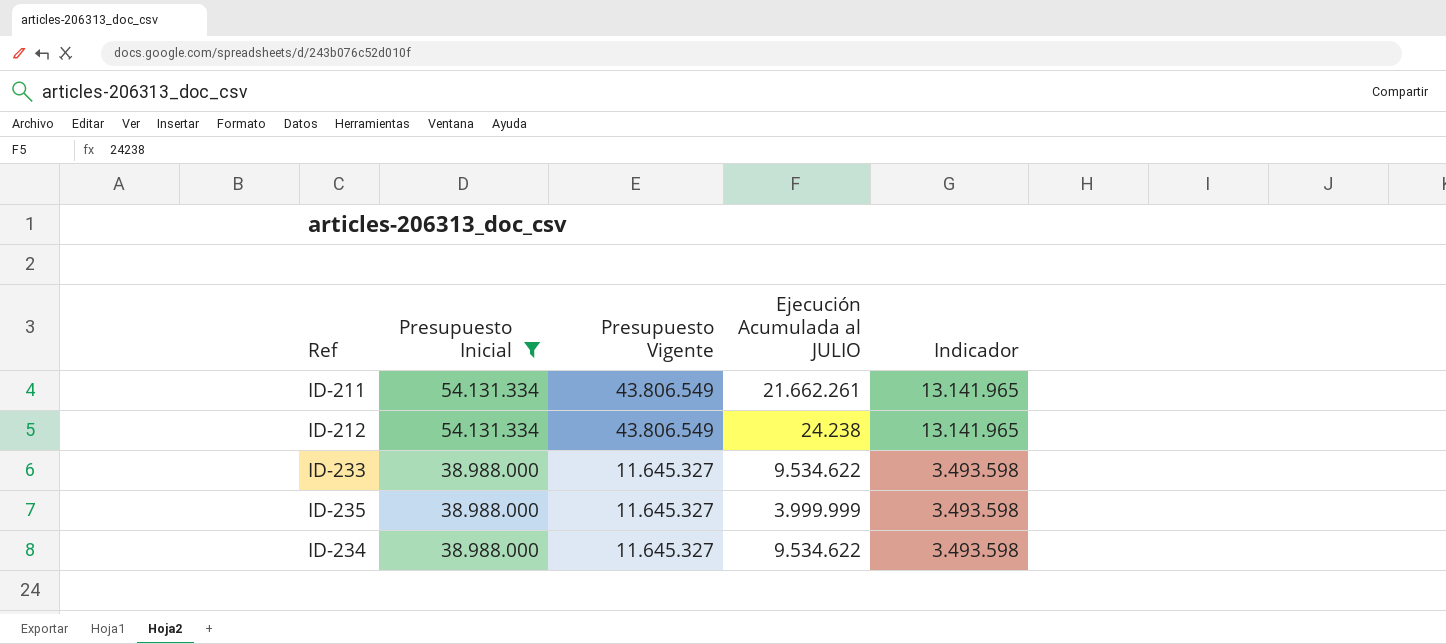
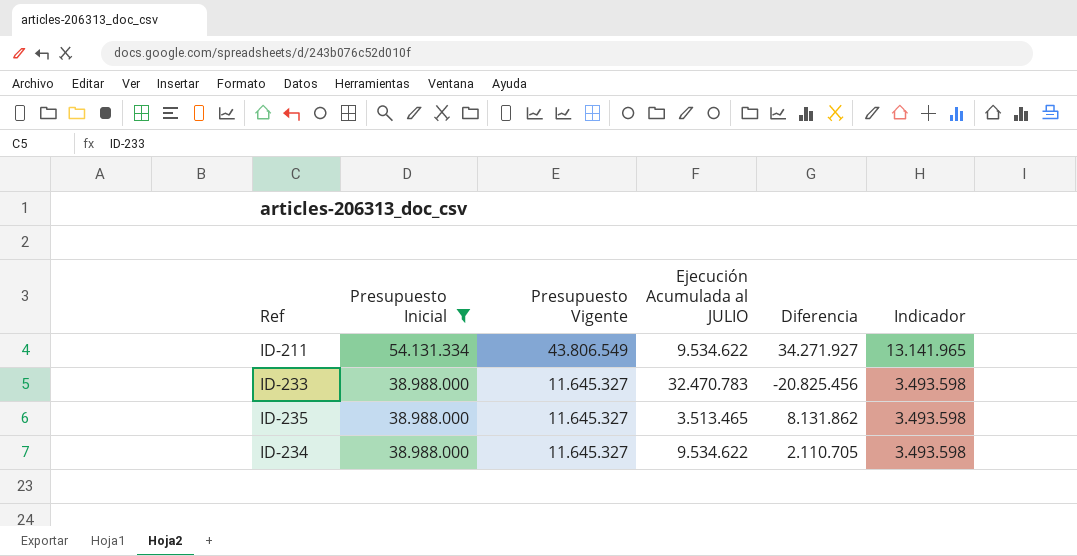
column Diferencia | formula: none -> [Presupuesto Vigente] - [Ejecución Acumulada al JULIO]
row ID-212: 54.131.334 | 43.806.549 | 24.238 | 13.141.965 -> none
ID-211 | Ejecución Acumulada al JULIO: 21.662.261 -> 9.534.622
ID-233 | Ejecución Acumulada al JULIO: 9.534.622 -> 32.470.783
ID-235 | Ejecución Acumulada al JULIO: 3.999.999 -> 3.513.465

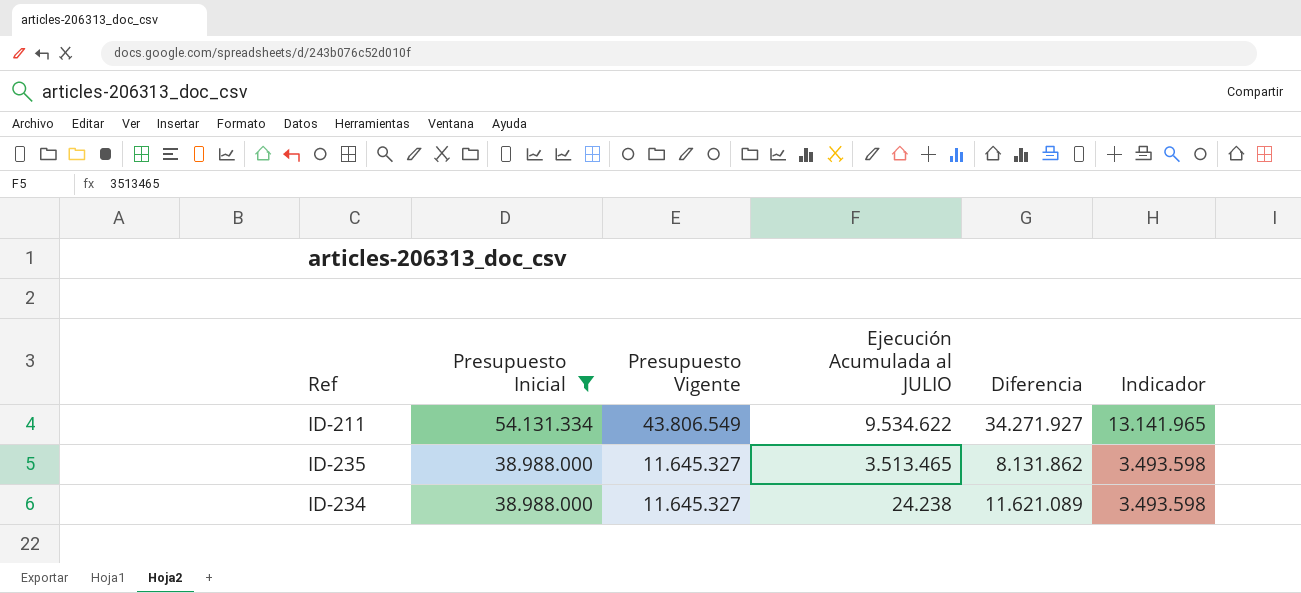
row ID-233: 38.988.000 | 11.645.327 | 32.470.783 | -20.825.456 | 3.493.598 -> none
ID-234 | Ejecución Acumulada al JULIO: 9.534.622 -> 24.238
ID-234 | Diferencia: 2.110.705 -> 11.621.089

